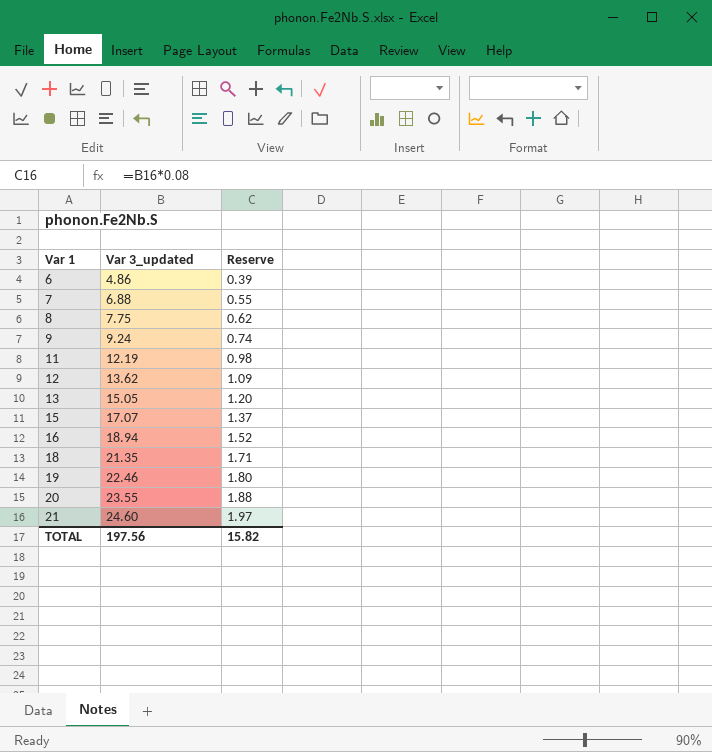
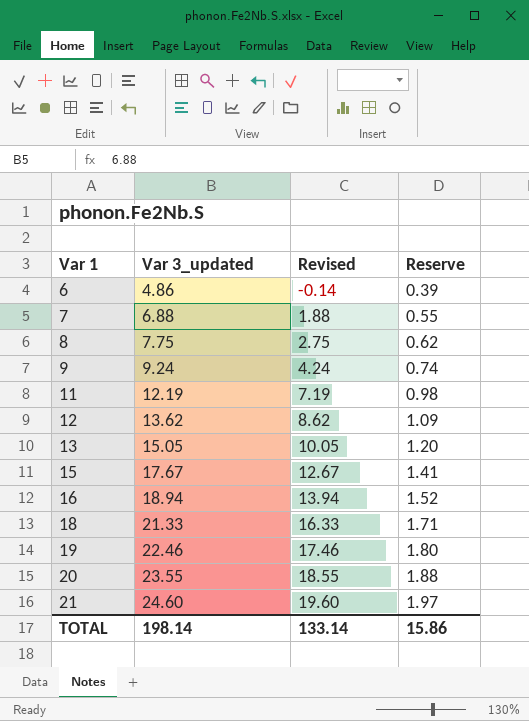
column Revised | formula: none -> [Var 3_updated] - 5
15 | Var 3_updated: 17.07 -> 17.67
15 | Reserve: 1.37 -> 1.41
18 | Var 3_updated: 21.35 -> 21.33
TOTAL | Var 3_updated: 197.56 -> 198.14
TOTAL | Reserve: 15.82 -> 15.86

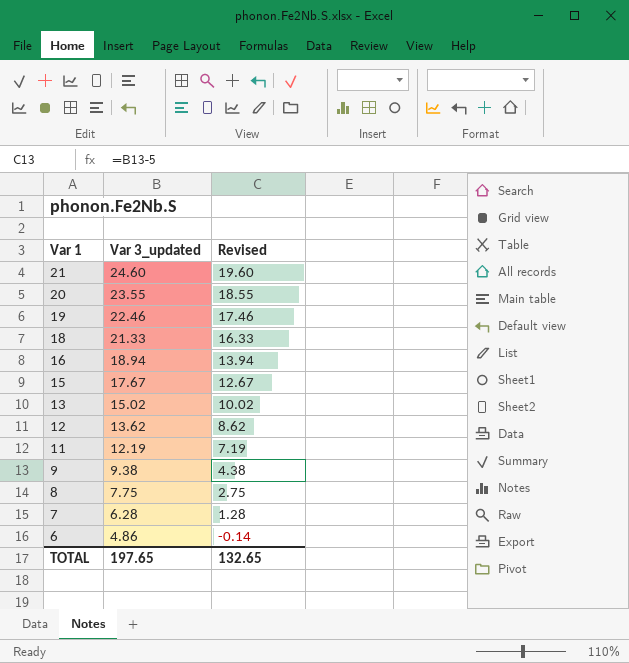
row order: Var 1 ascending -> Var 1 descending
column Reserve | formula: [Var 3_updated] * 0.08 -> none
13 | Var 3_updated: 15.05 -> 15.02
13 | Revised: 10.05 -> 10.02
9 | Var 3_updated: 9.24 -> 9.38
9 | Revised: 4.24 -> 4.38
7 | Var 3_updated: 6.88 -> 6.28
7 | Revised: 1.88 -> 1.28
TOTAL | Var 3_updated: 198.14 -> 197.65
TOTAL | Revised: 133.14 -> 132.65

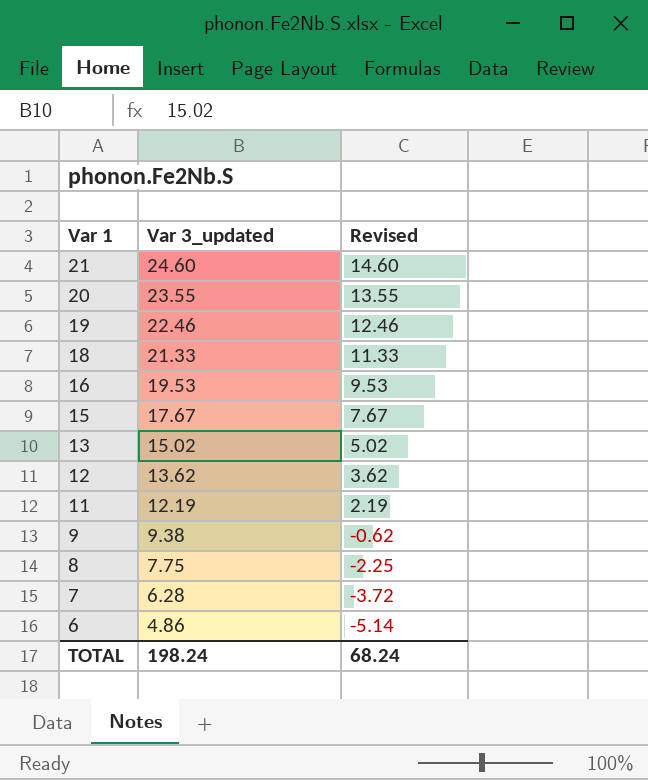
column Revised | formula: [Var 3_updated] - 5 -> [Var 3_updated] - 10
16 | Var 3_updated: 18.94 -> 19.53
TOTAL | Var 3_updated: 197.65 -> 198.24
TOTAL | Revised: 132.65 -> 68.24

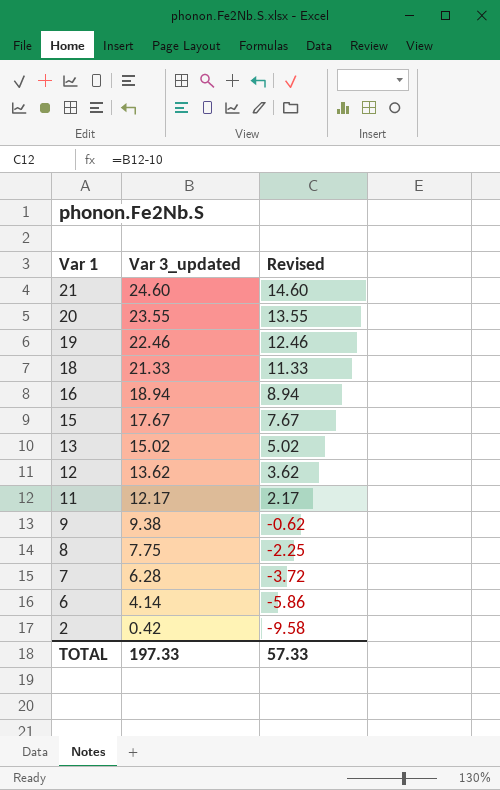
16 | Var 3_updated: 19.53 -> 18.94
16 | Revised: 9.53 -> 8.94
11 | Var 3_updated: 12.19 -> 12.17
11 | Revised: 2.19 -> 2.17
6 | Var 3_updated: 4.86 -> 4.14
6 | Revised: -5.14 -> -5.86
row 2: none -> 0.42 | -9.58
TOTAL | Var 3_updated: 198.24 -> 197.33
TOTAL | Revised: 68.24 -> 57.33

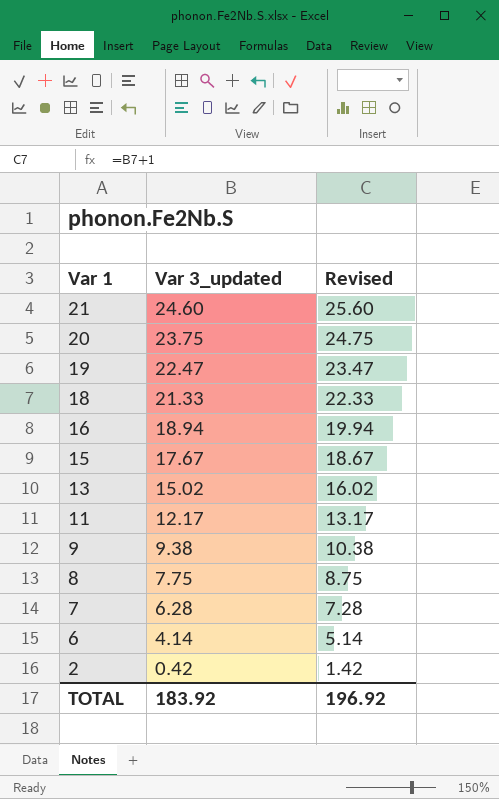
column Revised | formula: [Var 3_updated] - 10 -> [Var 3_updated] + 1
row 12: 13.62 | 3.62 -> none
20 | Var 3_updated: 23.55 -> 23.75
19 | Var 3_updated: 22.46 -> 22.47
TOTAL | Var 3_updated: 197.33 -> 183.92
TOTAL | Revised: 57.33 -> 196.92

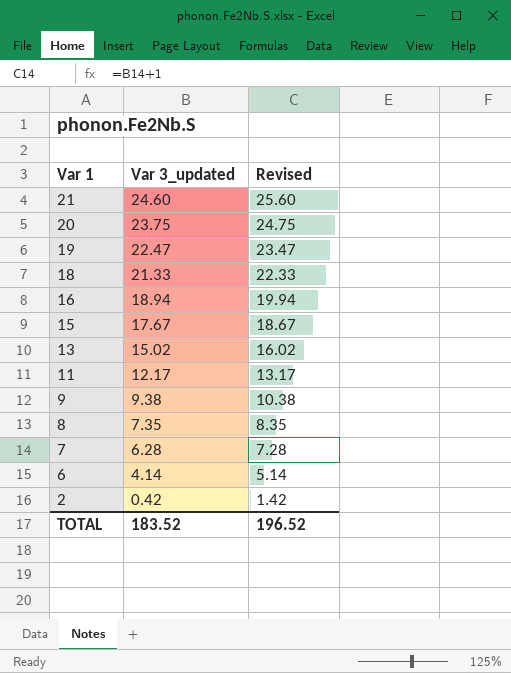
8 | Var 3_updated: 7.75 -> 7.35
8 | Revised: 8.75 -> 8.35
TOTAL | Var 3_updated: 183.92 -> 183.52
TOTAL | Revised: 196.92 -> 196.52

